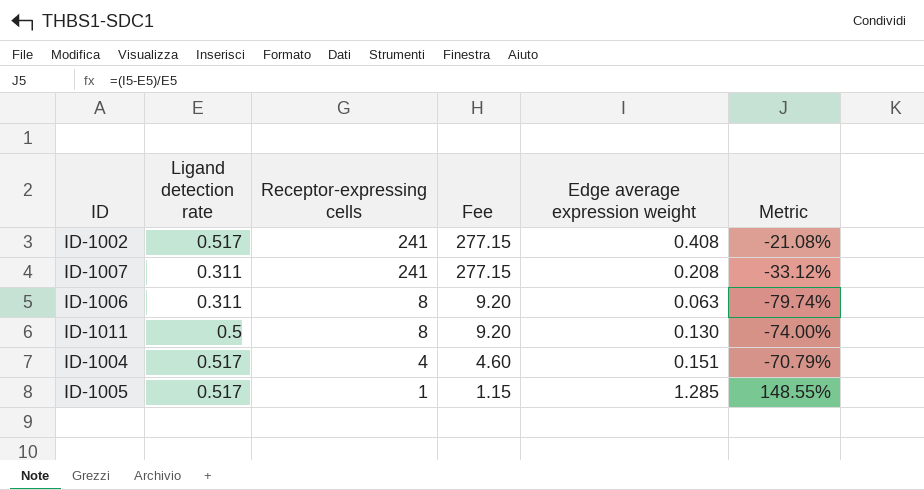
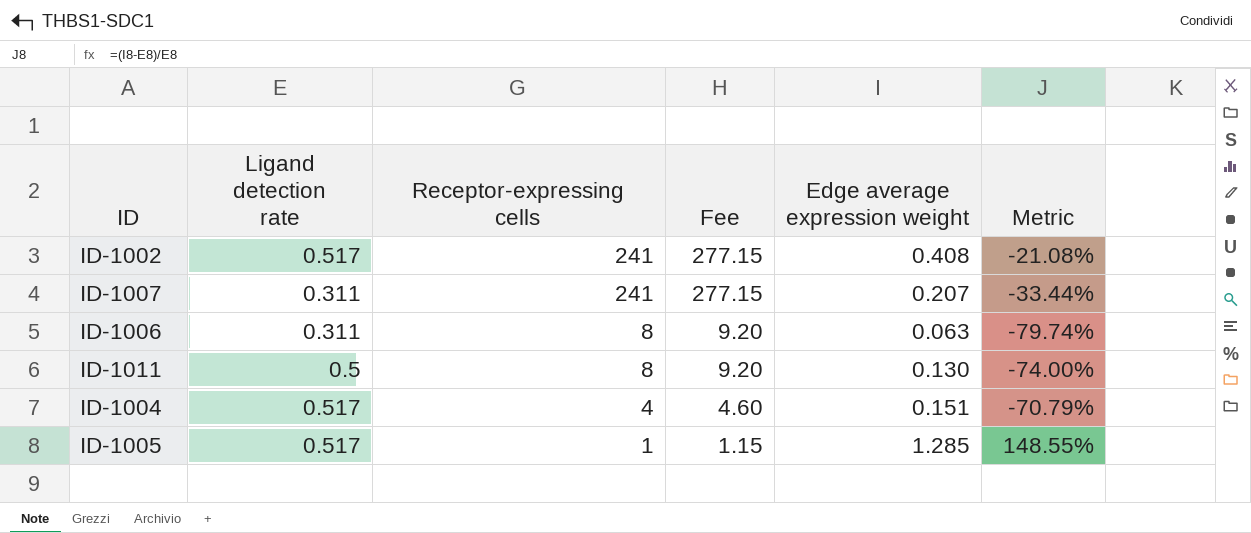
ID-1007 | Edge average expression weight: 0.208 -> 0.207
ID-1007 | Metric: -33.12% -> -33.44%

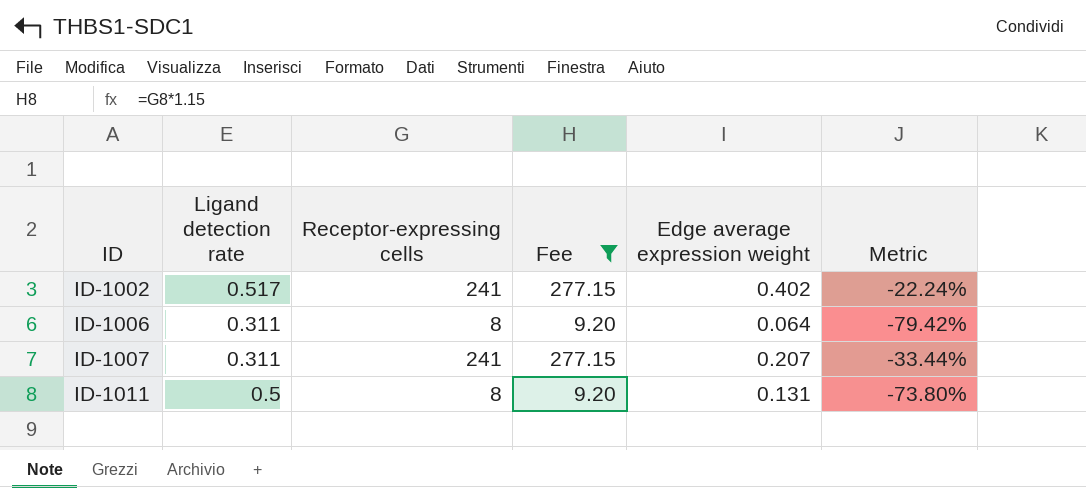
filter: none -> Fee >= 9.20
row order: Receptor-expressing cells descending -> ID ascending
ID-1002 | Edge average expression weight: 0.408 -> 0.402
ID-1002 | Metric: -21.08% -> -22.24%
ID-1006 | Edge average expression weight: 0.063 -> 0.064
ID-1006 | Metric: -79.74% -> -79.42%
ID-1011 | Edge average expression weight: 0.130 -> 0.131
ID-1011 | Metric: -74.00% -> -73.80%

